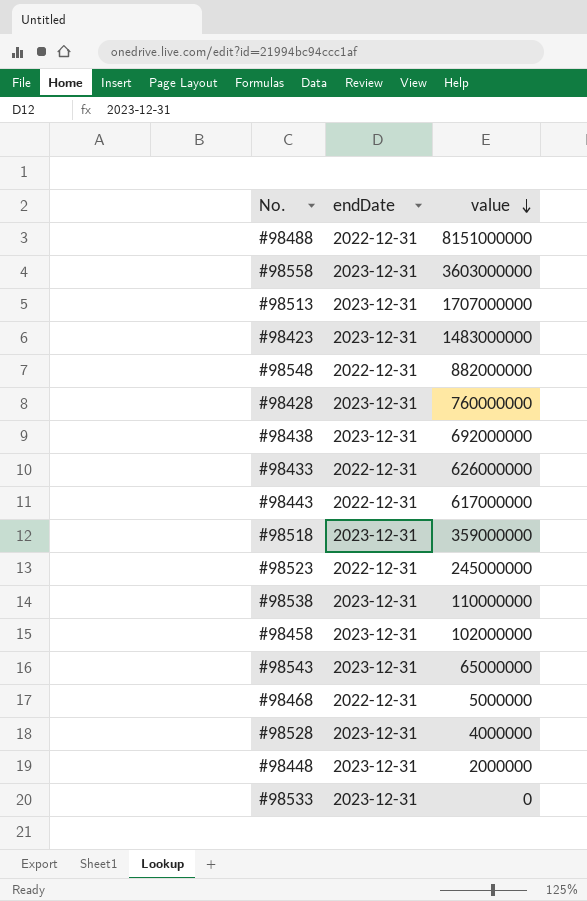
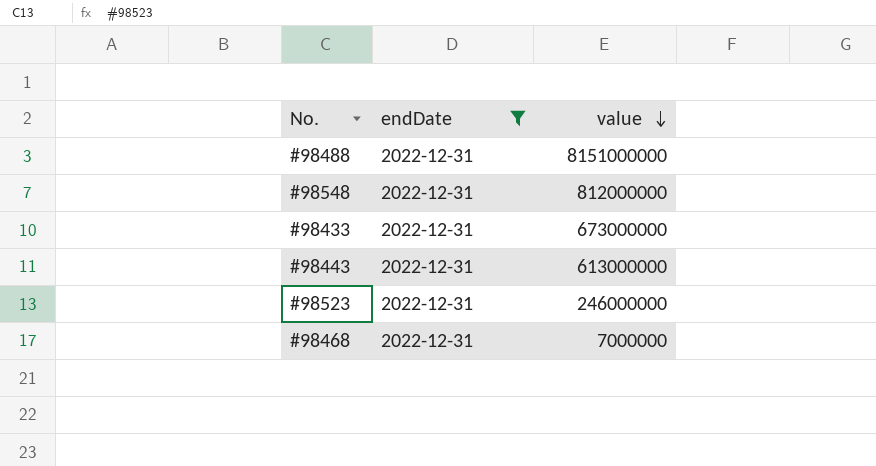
filter: none -> endDate = 2022-12-31
#98548 | value: 882000000 -> 812000000
#98433 | value: 626000000 -> 673000000
#98443 | value: 617000000 -> 613000000
#98523 | value: 245000000 -> 246000000
#98468 | value: 5000000 -> 7000000

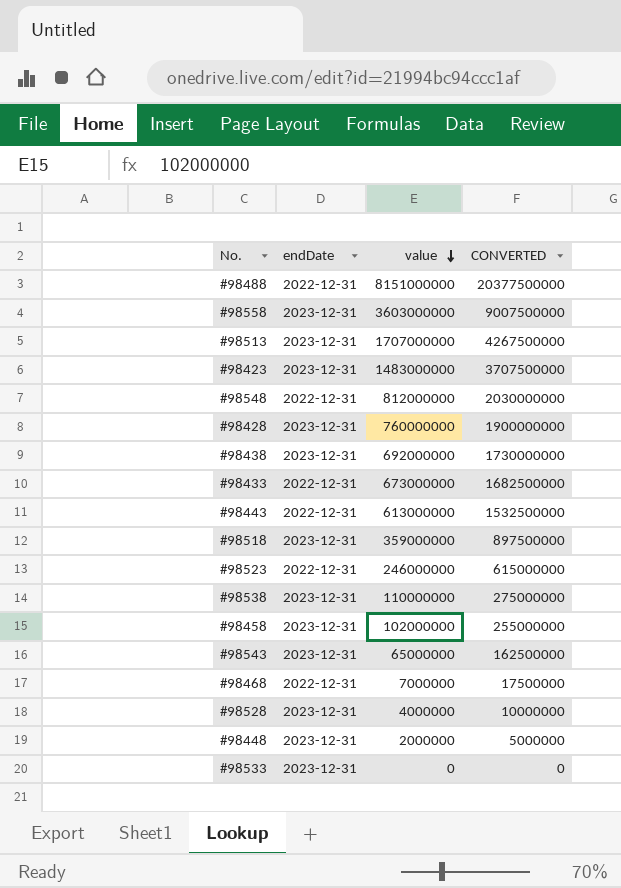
filter: endDate = 2022-12-31 -> none
column CONVERTED | formula: none -> [value] * 2.5

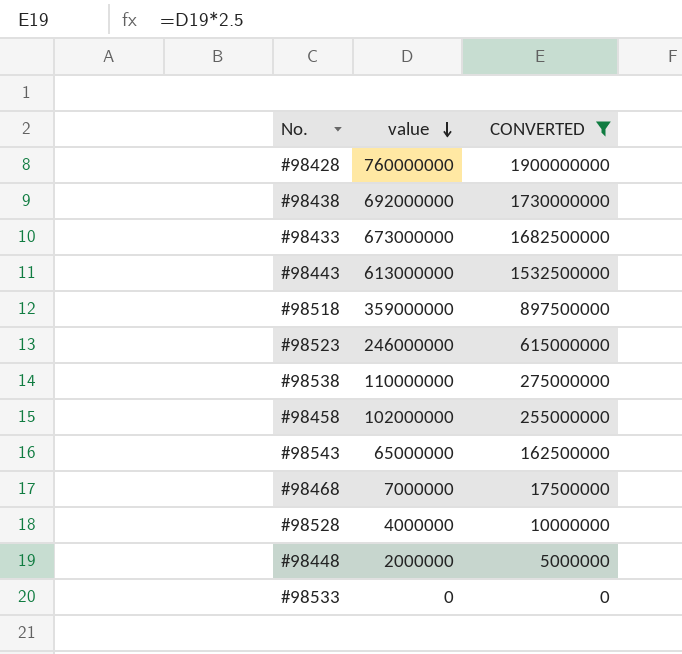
filter: none -> CONVERTED <= 1900000000
column endDate | position: 2 -> none

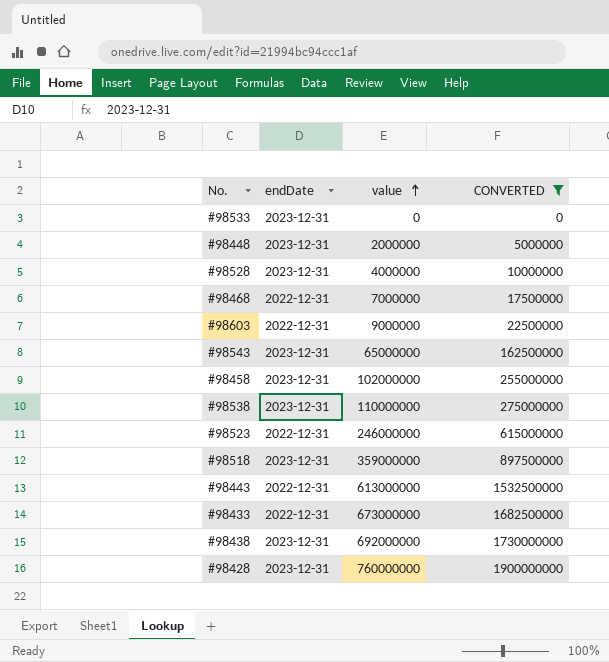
row order: value descending -> value ascending
column endDate | position: none -> 2
row #98603: none -> 2022-12-31 | 9000000 | 22500000

